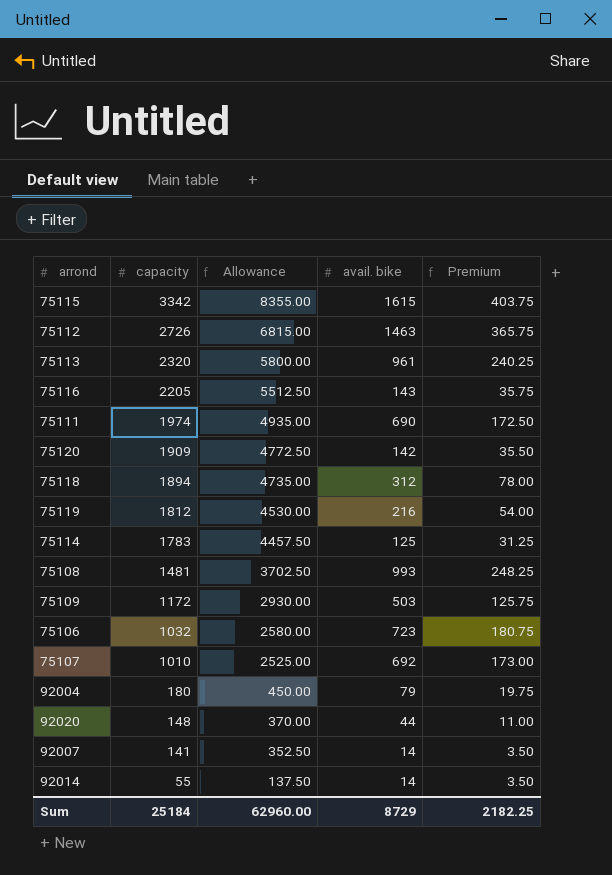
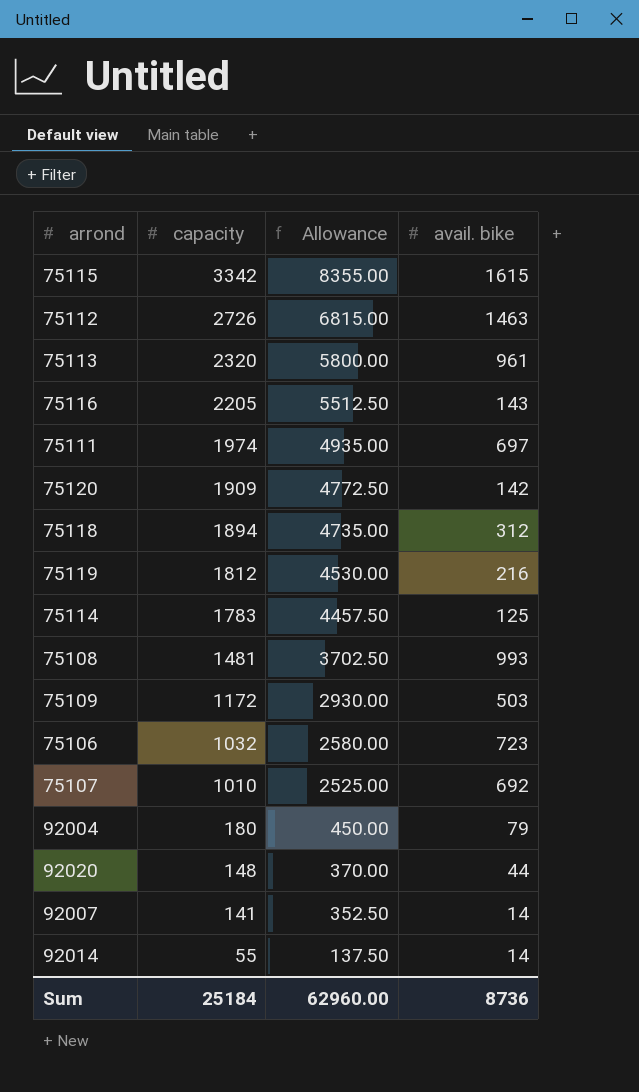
column Premium | formula: [avail. bike] * 0.25 -> none
75111 | avail. bike: 690 -> 697
Sum | avail. bike: 8729 -> 8736

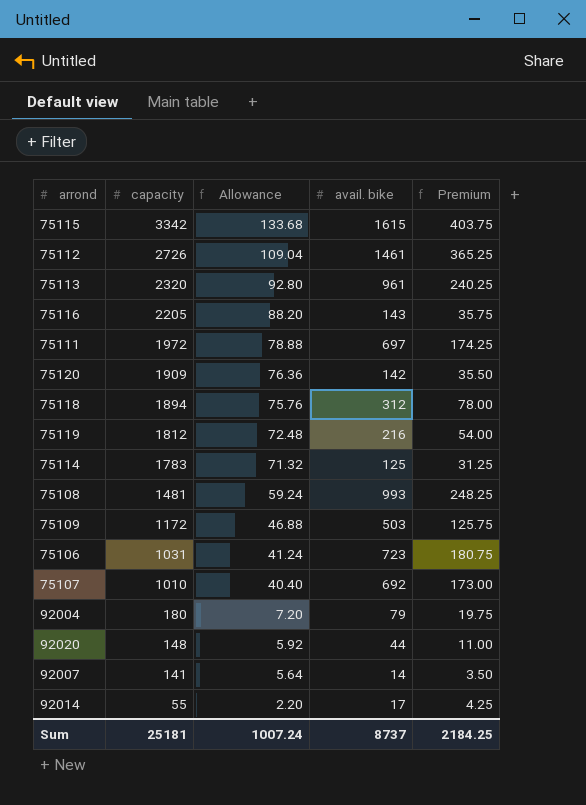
column Allowance | formula: [capacity] * 2.5 -> [capacity] * 0.04
column Premium | formula: none -> [avail. bike] * 0.25
75112 | avail. bike: 1463 -> 1461
75111 | capacity: 1974 -> 1972
75106 | capacity: 1032 -> 1031
92014 | avail. bike: 14 -> 17
Sum | capacity: 25184 -> 25181
Sum | Allowance: 62960.00 -> 1007.24
Sum | avail. bike: 8736 -> 8737

